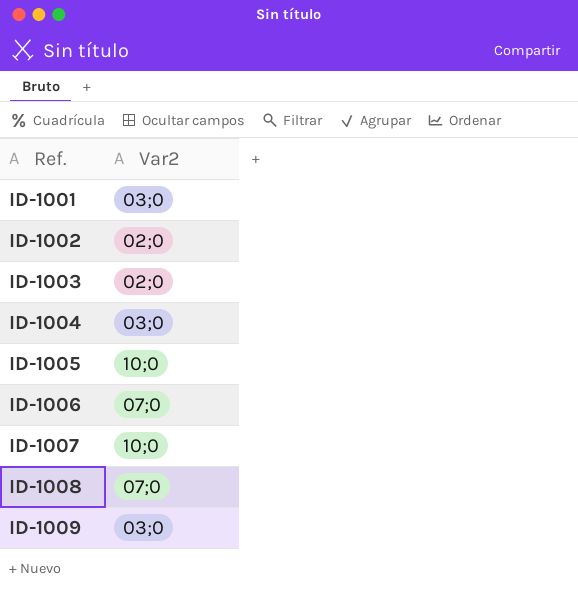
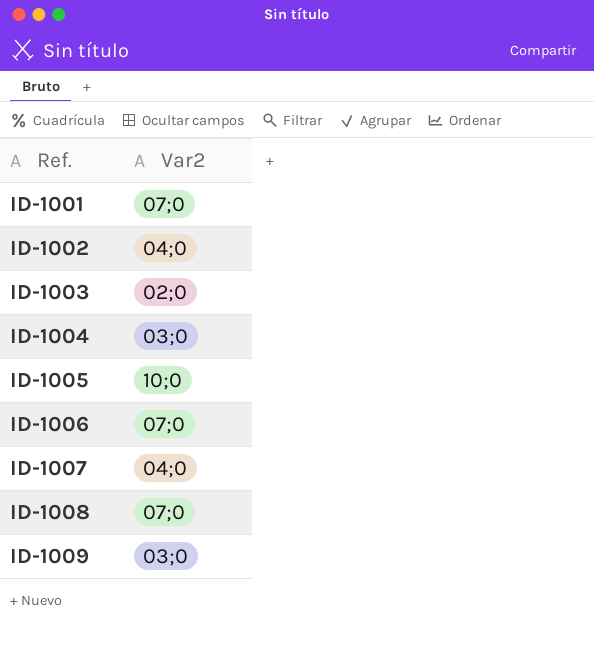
ID-1001 | Var2: 03;0 -> 07;0
ID-1002 | Var2: 02;0 -> 04;0
ID-1007 | Var2: 10;0 -> 04;0

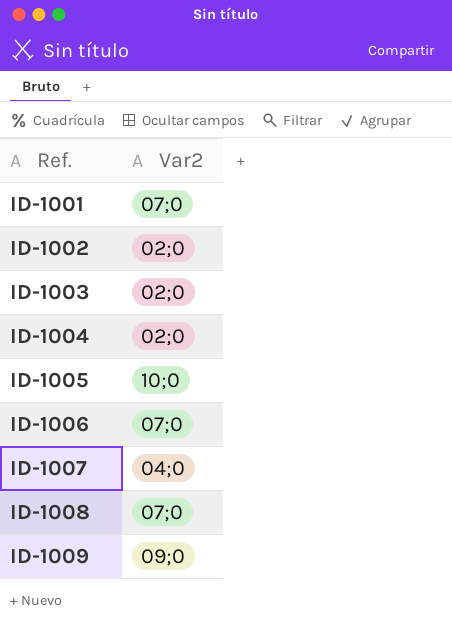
ID-1002 | Var2: 04;0 -> 02;0
ID-1004 | Var2: 03;0 -> 02;0
ID-1009 | Var2: 03;0 -> 09;0

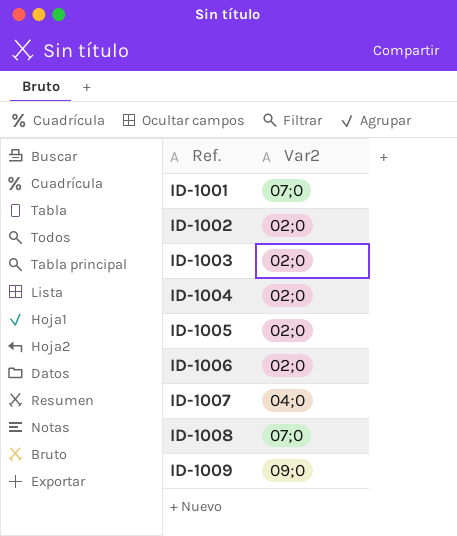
ID-1005 | Var2: 10;0 -> 02;0
ID-1006 | Var2: 07;0 -> 02;0

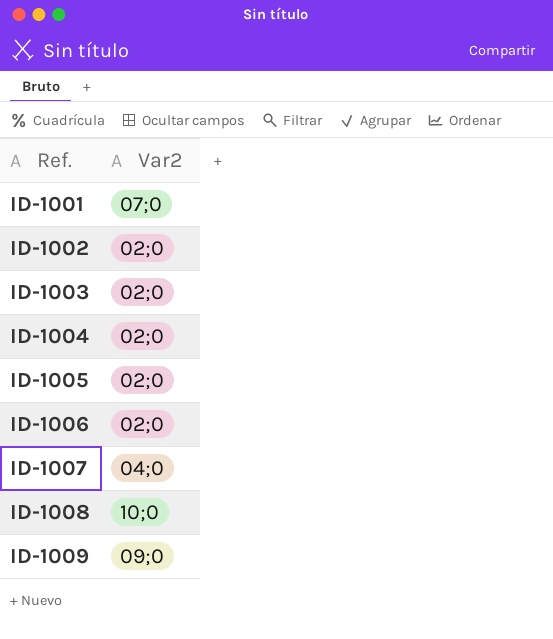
ID-1008 | Var2: 07;0 -> 10;0

